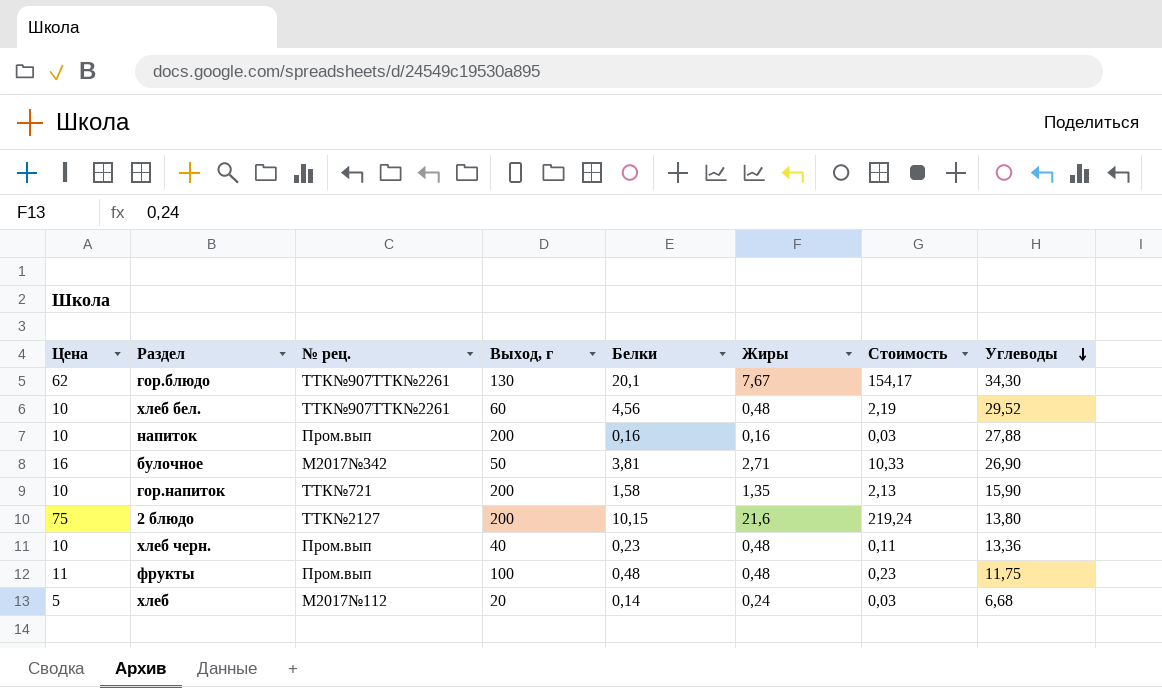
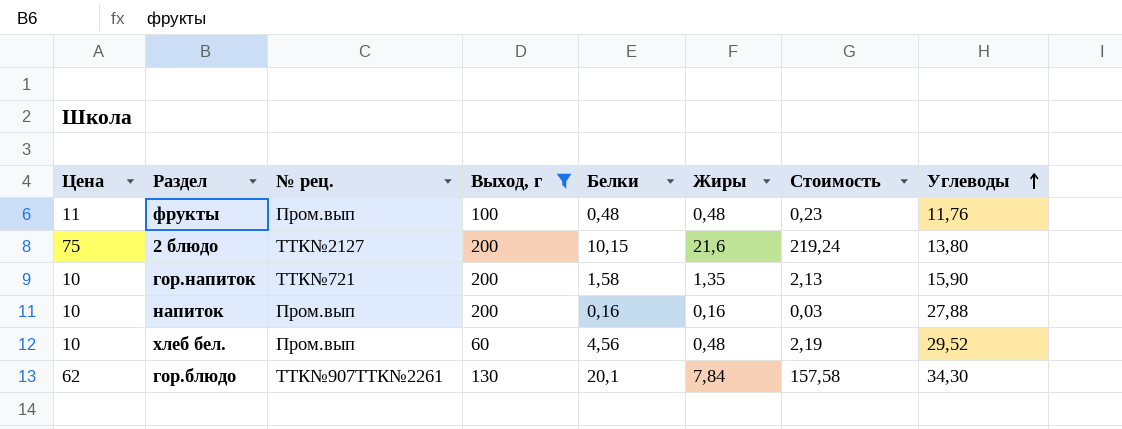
filter: none -> Выход, г >= 60
row order: Углеводы descending -> Углеводы ascending
фрукты | Углеводы: 11,75 -> 11,76
хлеб бел. | № рец.: ТТК№907ТТК№2261 -> Пром.вып
гор.блюдо | Жиры: 7,67 -> 7,84
гор.блюдо | Стоимость: 154,17 -> 157,58

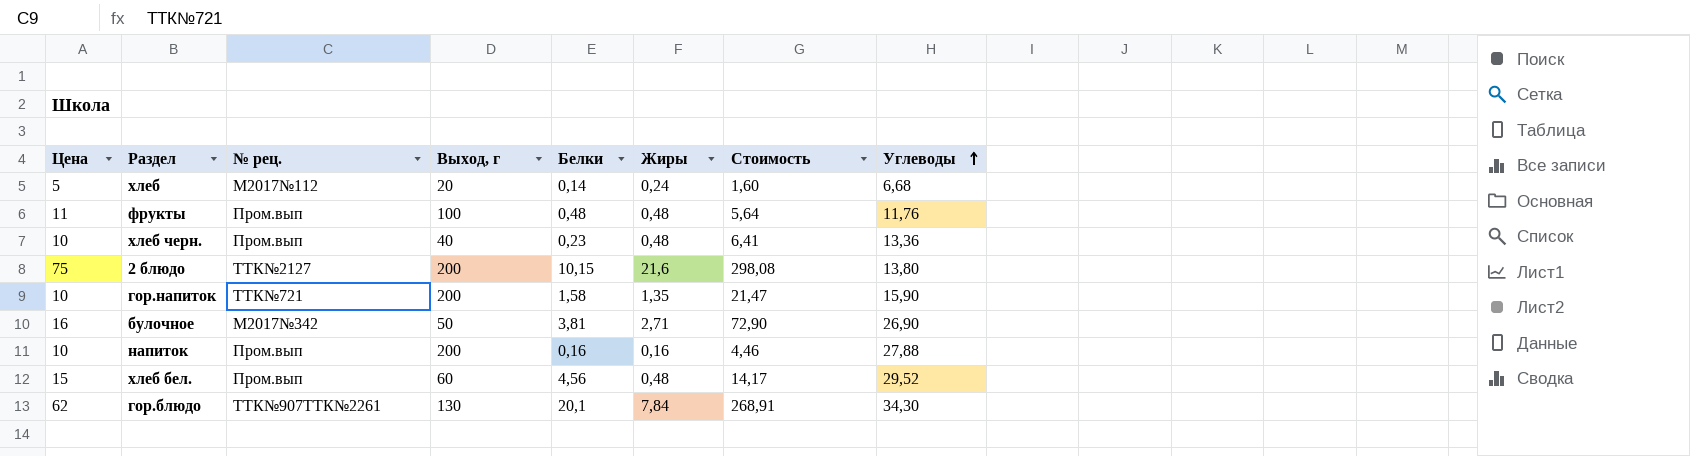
filter: Выход, г >= 60 -> none
column Стоимость | formula: [Белки] * [Жиры] -> [Жиры] * [Углеводы]
хлеб бел. | Цена: 10 -> 15

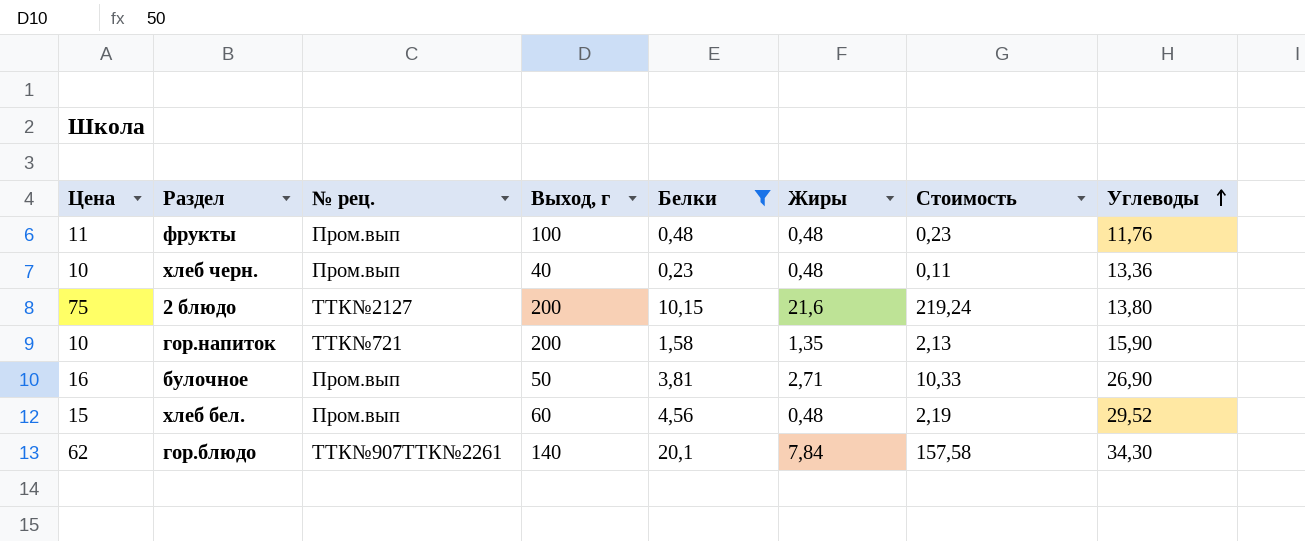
filter: none -> Белки >= 0,23
column Стоимость | formula: [Жиры] * [Углеводы] -> [Белки] * [Жиры]
булочное | № рец.: М2017№342 -> Пром.вып
гор.блюдо | Выход, г: 130 -> 140

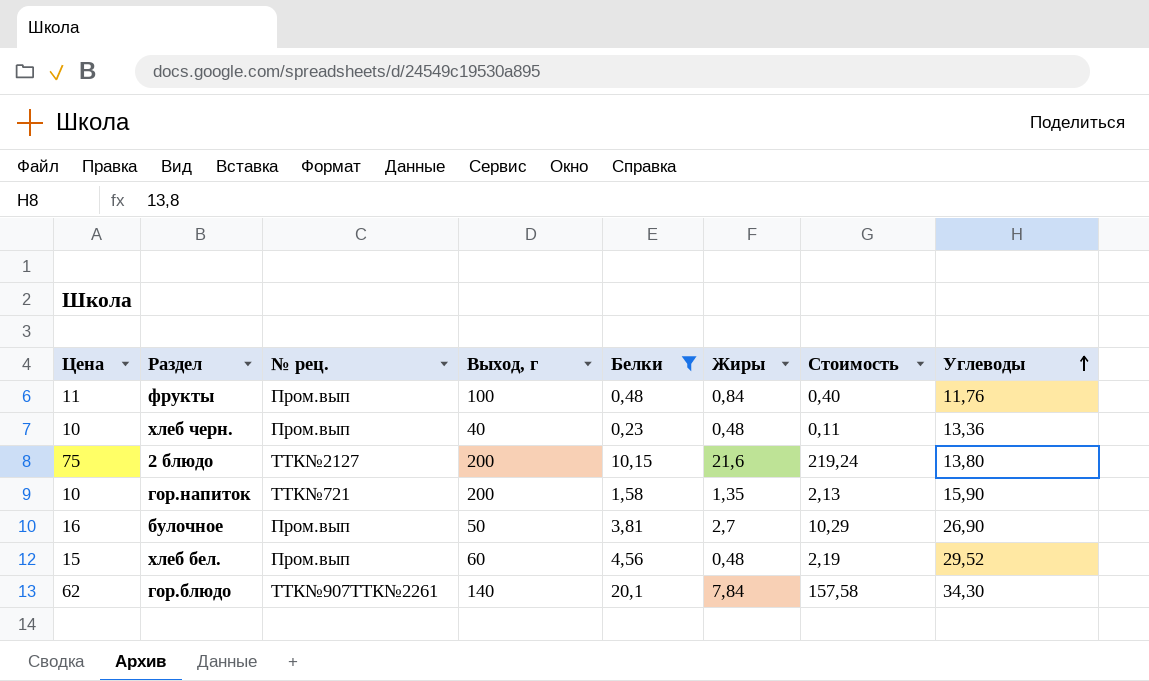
фрукты | Жиры: 0,48 -> 0,84
фрукты | Стоимость: 0,23 -> 0,40
булочное | Жиры: 2,71 -> 2,7
булочное | Стоимость: 10,33 -> 10,29

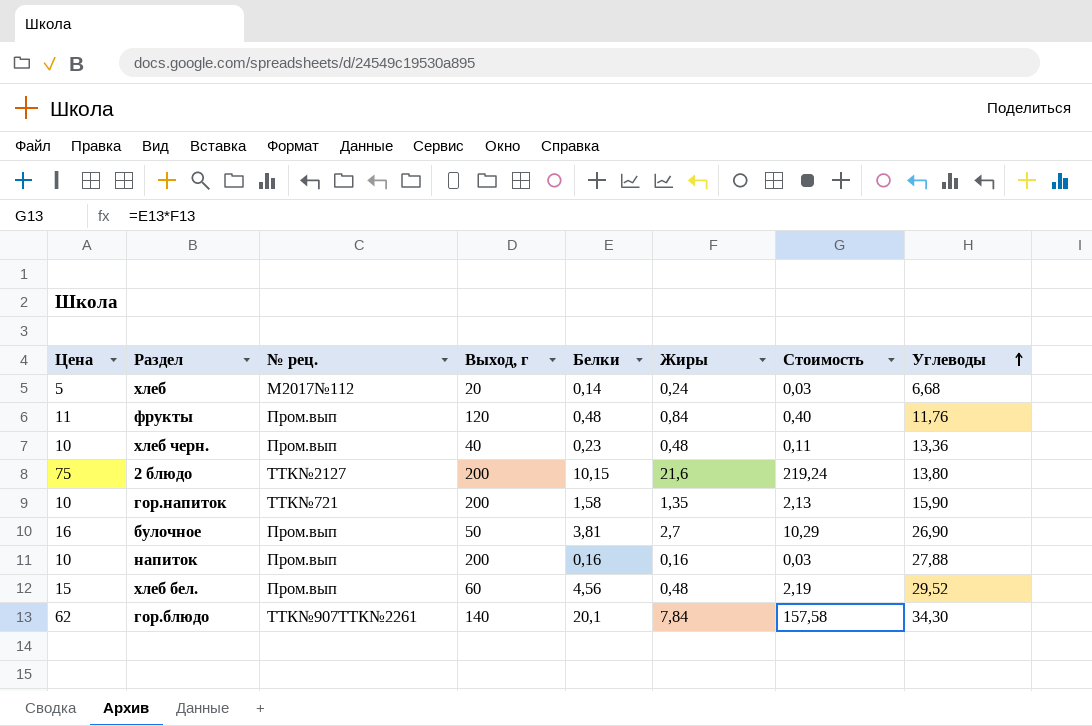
filter: Белки >= 0,23 -> none
фрукты | Выход, г: 100 -> 120

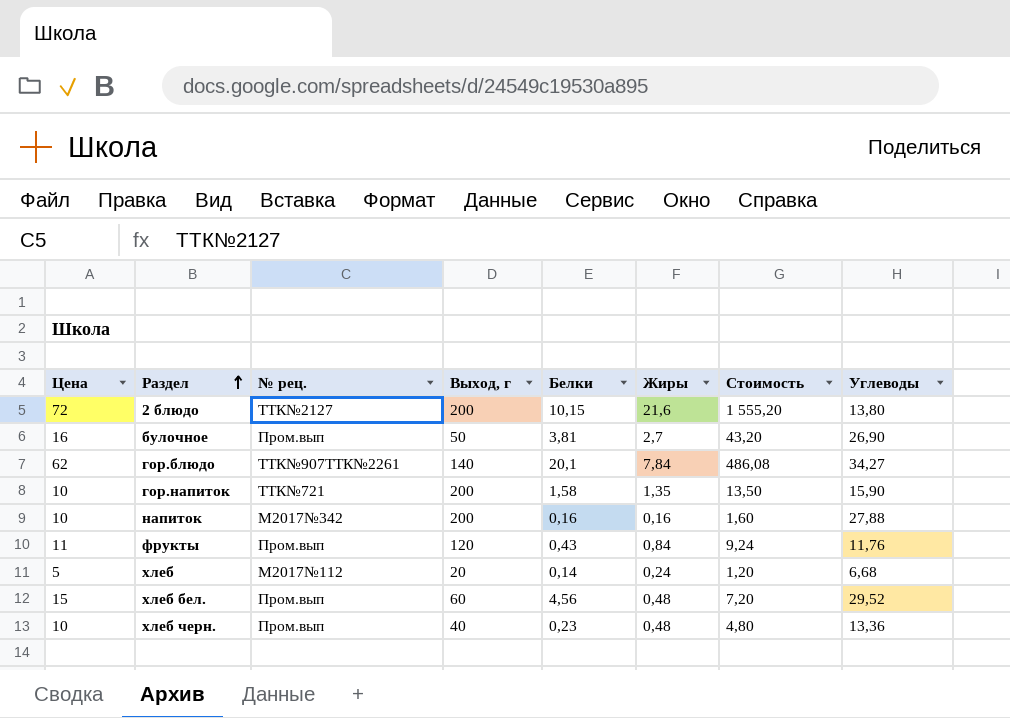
row order: Углеводы ascending -> Раздел ascending
column Стоимость | formula: [Белки] * [Жиры] -> [Цена] * [Жиры]
2 блюдо | Цена: 75 -> 72
гор.блюдо | Углеводы: 34,30 -> 34,27
напиток | № рец.: Пром.вып -> М2017№342
фрукты | Белки: 0,48 -> 0,43

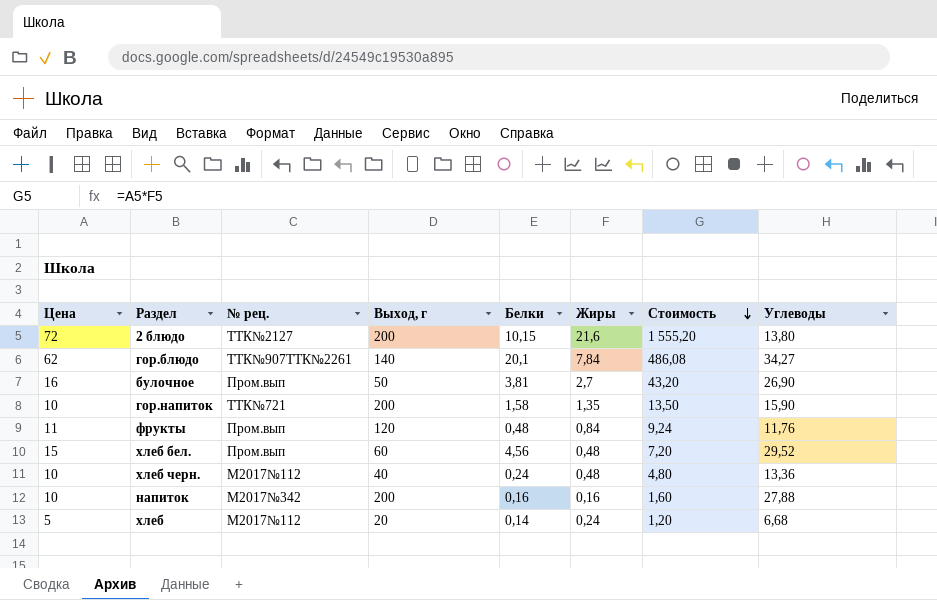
row order: Раздел ascending -> Стоимость descending
фрукты | Белки: 0,43 -> 0,48
хлеб черн. | № рец.: Пром.вып -> М2017№112
хлеб черн. | Белки: 0,23 -> 0,24

